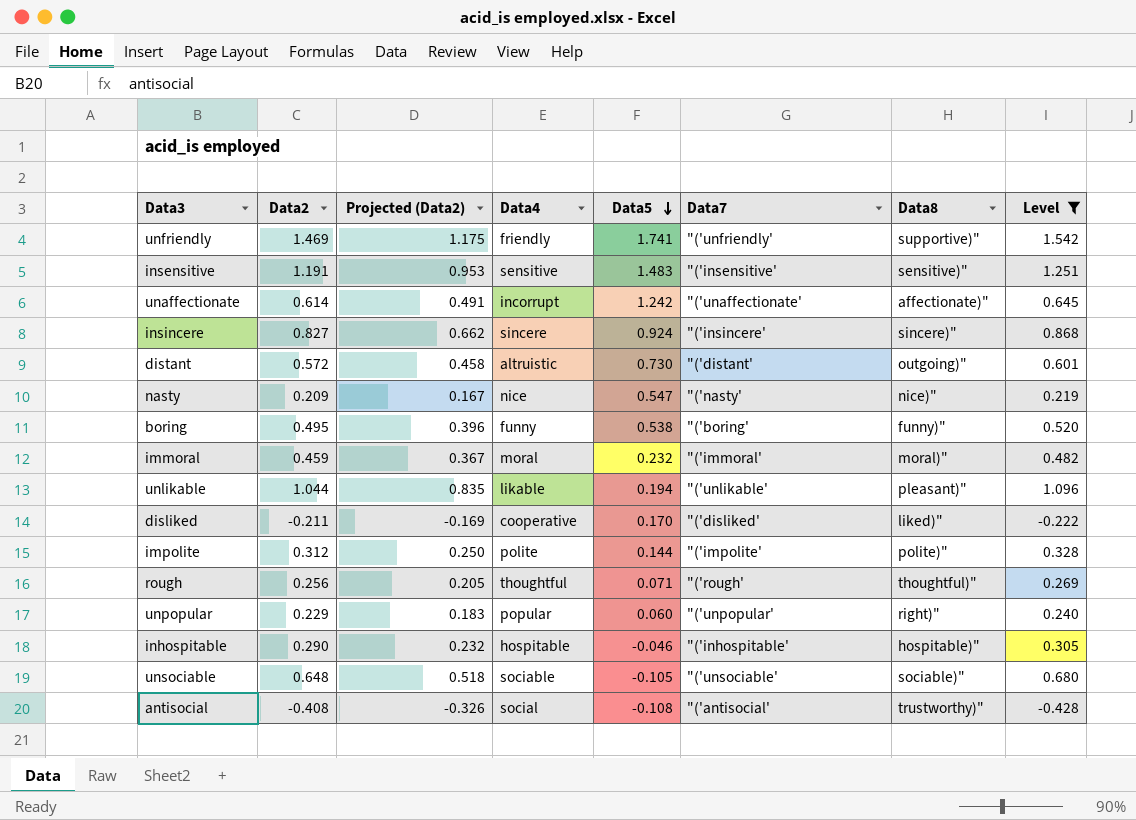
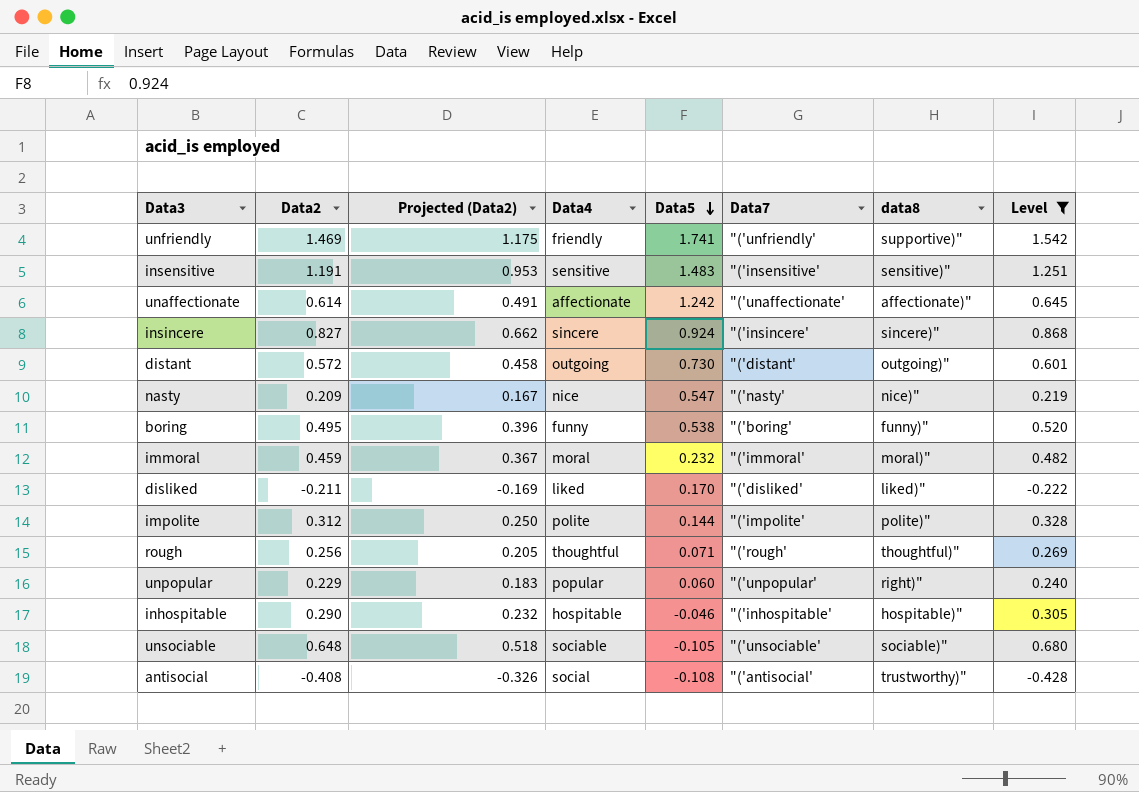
column name: Data8 -> data8
row unlikable: 1.044 | 0.835 | likable | 0.194 | "('unlikable' | pleasant)" | 1.096 -> none
unaffectionate | Data4: incorrupt -> affectionate
distant | Data4: altruistic -> outgoing
disliked | Data4: cooperative -> liked

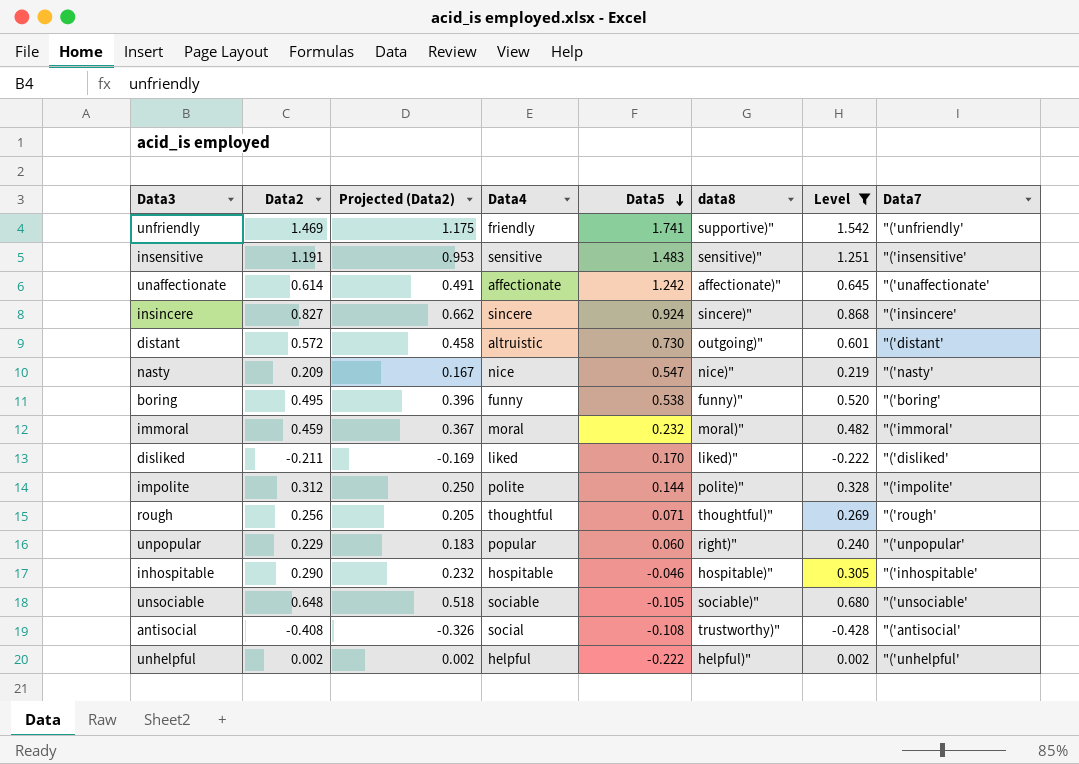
column Data7 | position: 6 -> 8
distant | Data4: outgoing -> altruistic
row unhelpful: none -> 0.002 | 0.002 | helpful | -0.222 | helpful)" | 0.002 | "('unhelpful'

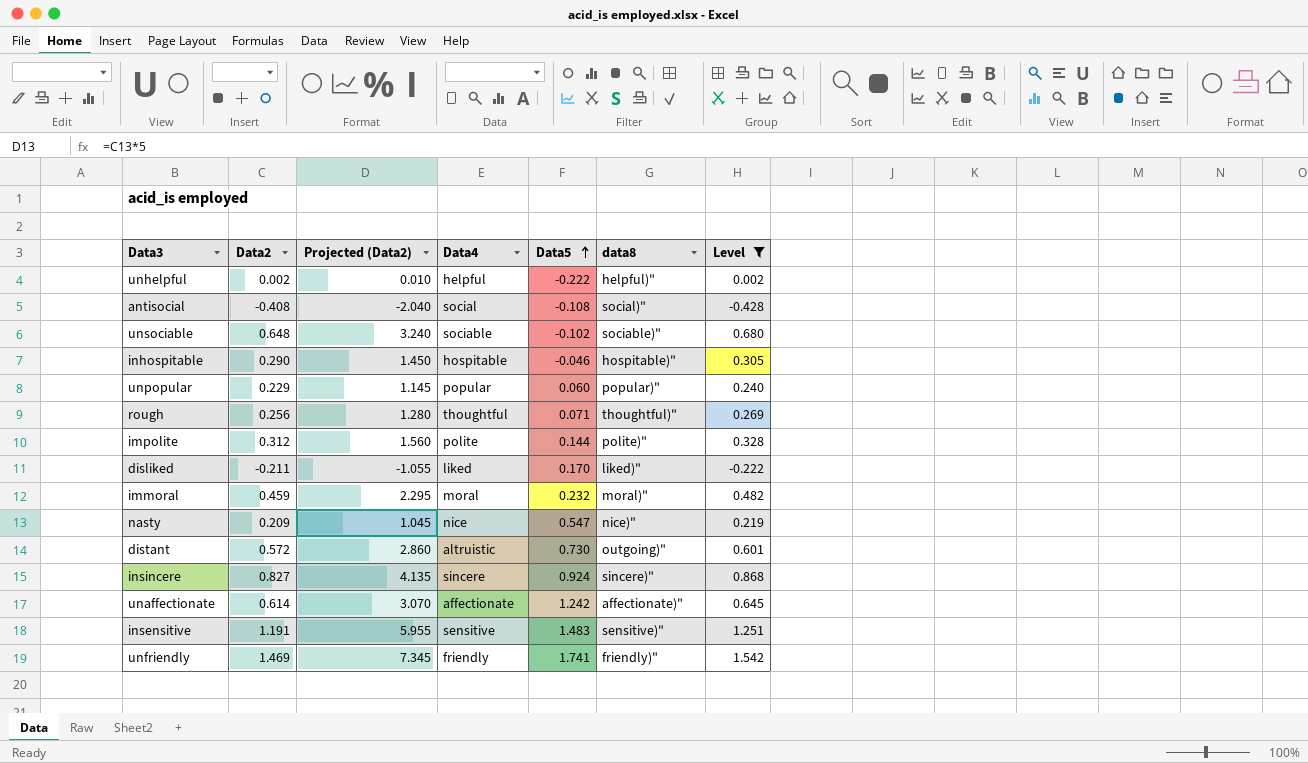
row order: Data5 descending -> Data5 ascending
column Data7 | position: 8 -> none
column Projected (Data2) | formula: [Data2] * 0.8 -> [Data2] * 5
row boring: 0.495 | 0.396 | funny | 0.538 | funny)" | 0.520 | "('boring' -> none
antisocial | data8: trustworthy)" -> social)"
unsociable | Data5: -0.105 -> -0.102
unpopular | data8: right)" -> popular)"
unfriendly | data8: supportive)" -> friendly)"

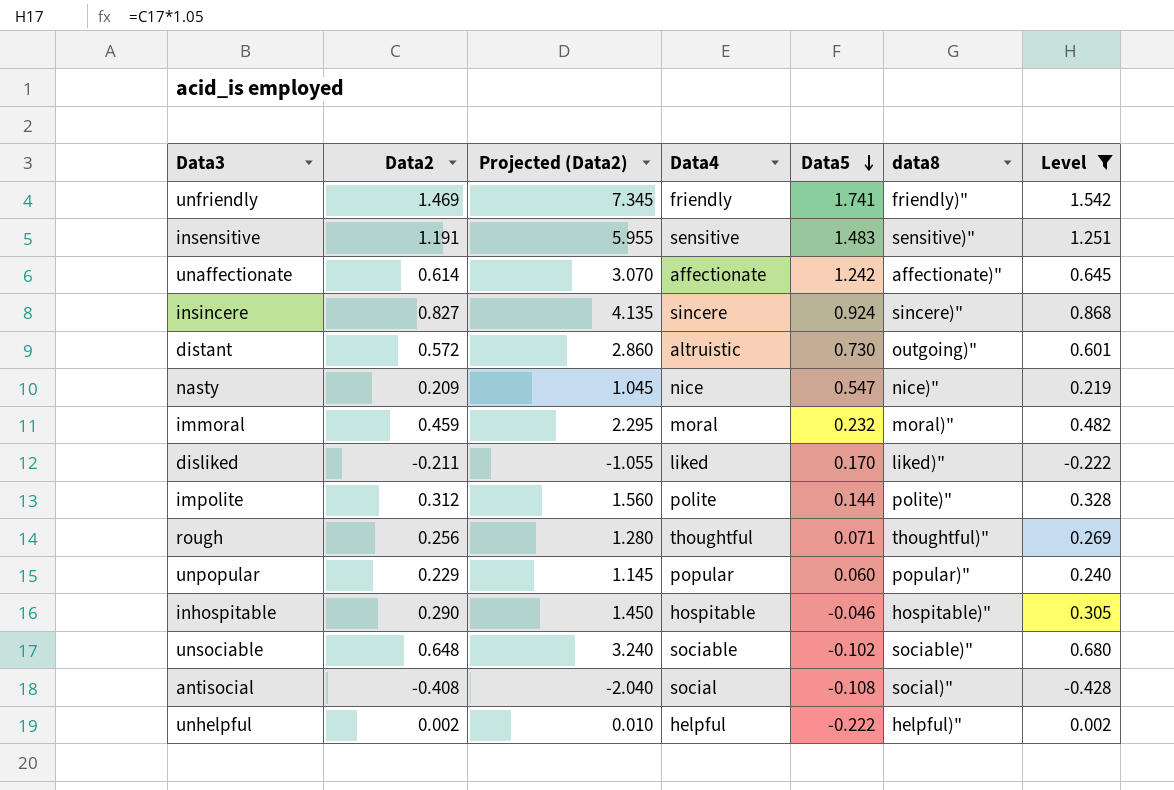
row order: Data5 ascending -> Data5 descending

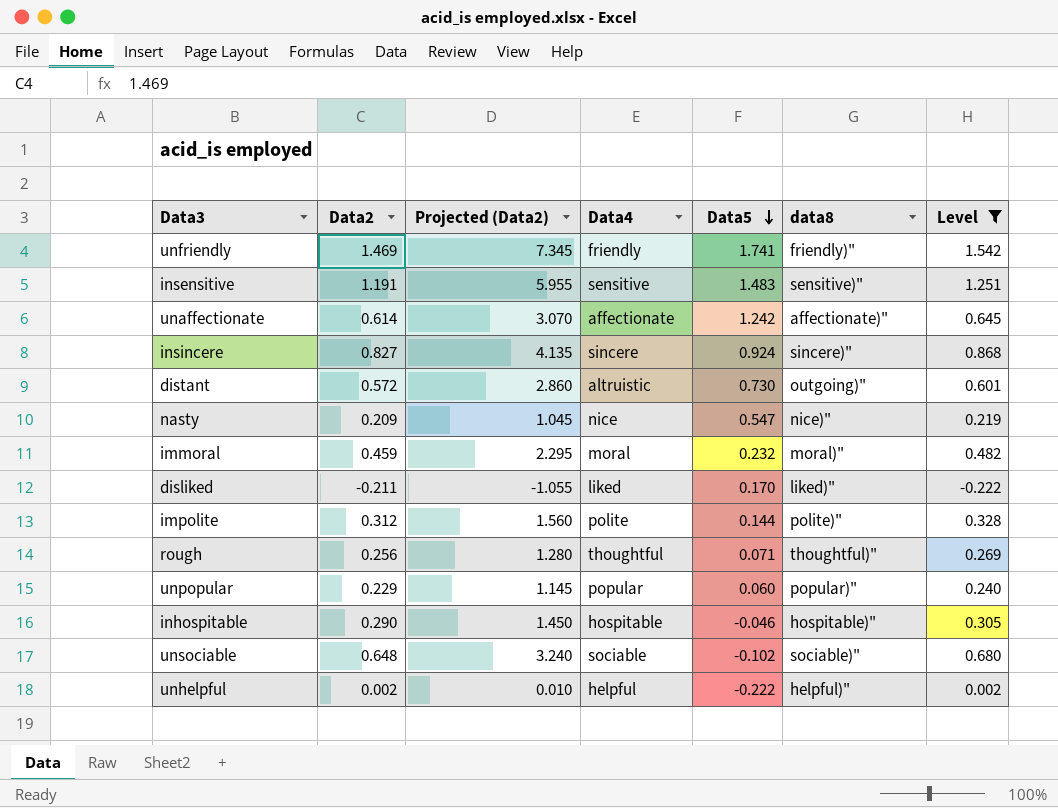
row antisocial: -0.408 | -2.040 | social | -0.108 | social)" | -0.428 -> none

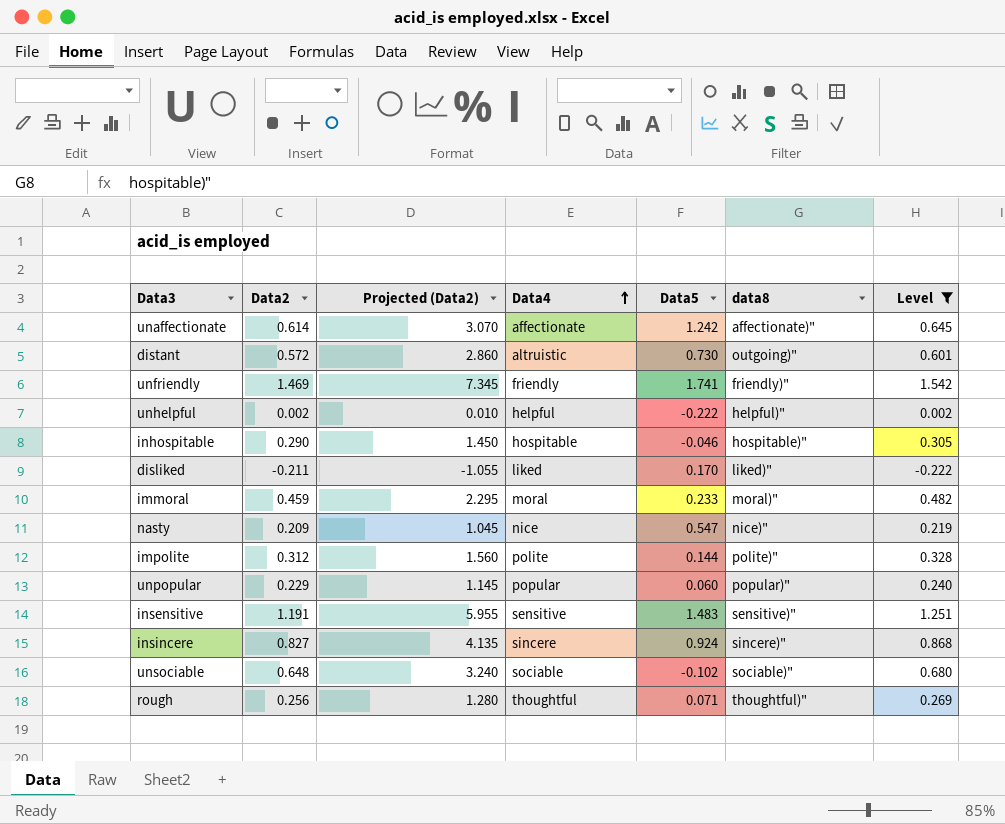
row order: Data5 descending -> Data4 ascending
immoral | Data5: 0.232 -> 0.233

